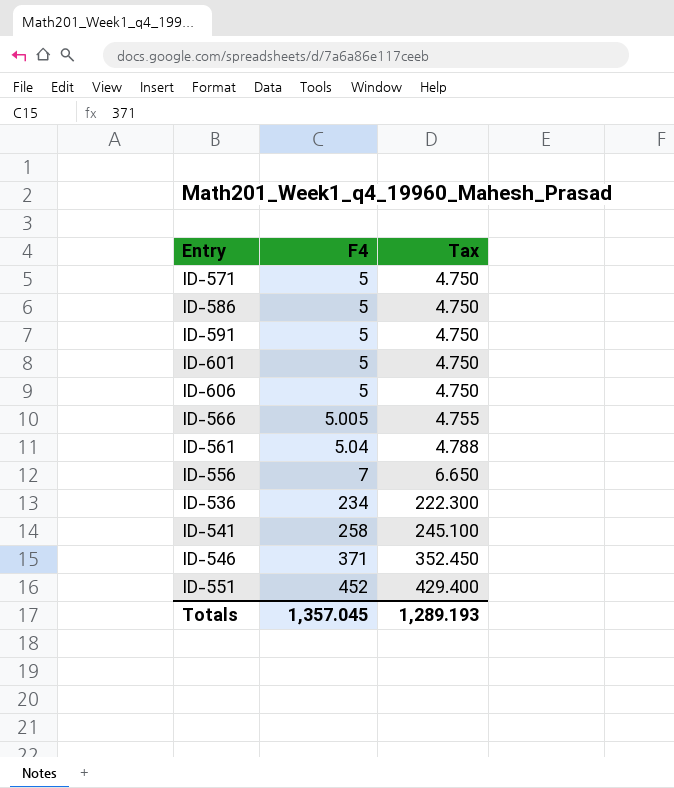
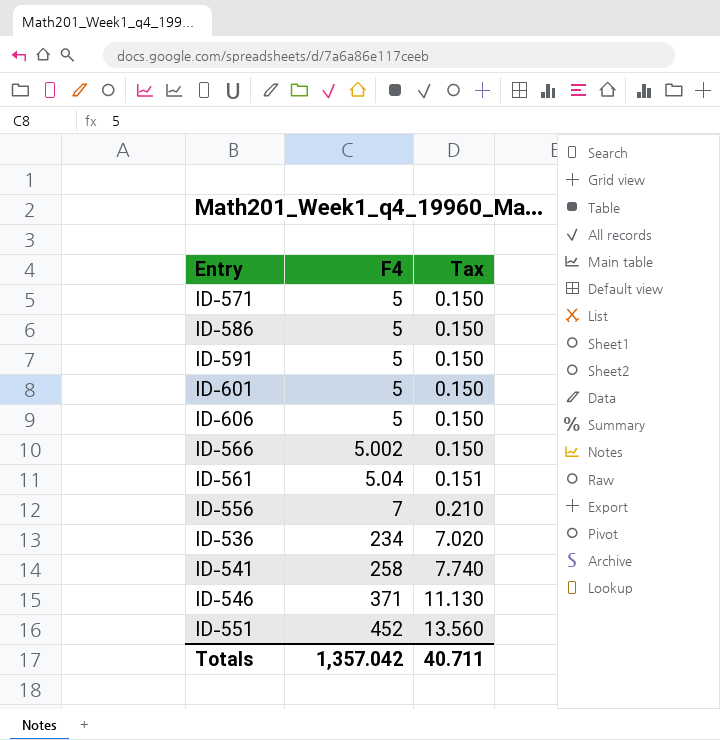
column Tax | formula: [F4] * 0.95 -> [F4] * 0.03
ID-566 | F4: 5.005 -> 5.002
Totals | F4: 1,357.045 -> 1,357.042
Totals | Tax: 1,289.193 -> 40.711

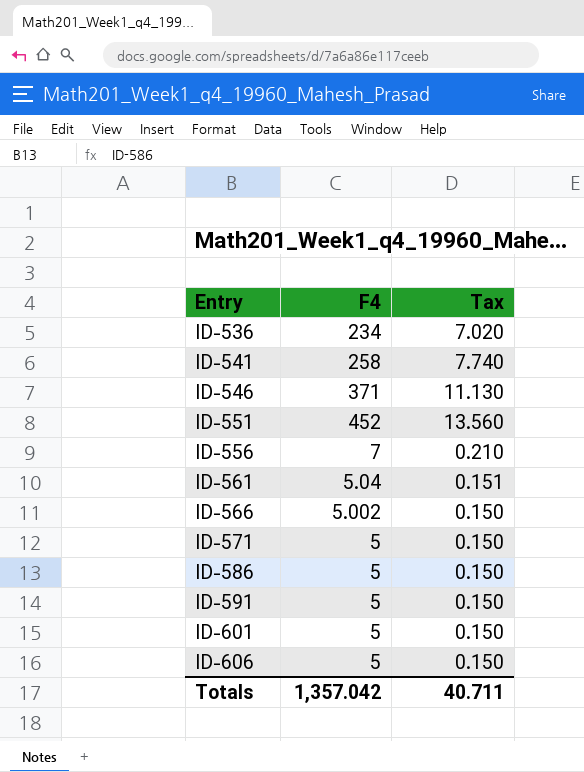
row order: F4 ascending -> Entry ascending

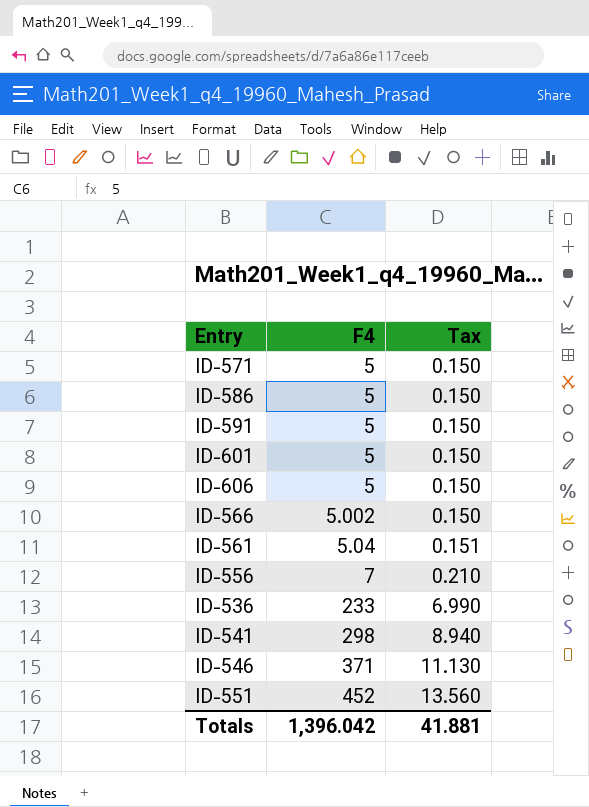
row order: Entry ascending -> F4 ascending
ID-536 | F4: 234 -> 233
ID-536 | Tax: 7.020 -> 6.990
ID-541 | F4: 258 -> 298
ID-541 | Tax: 7.740 -> 8.940
Totals | F4: 1,357.042 -> 1,396.042
Totals | Tax: 40.711 -> 41.881

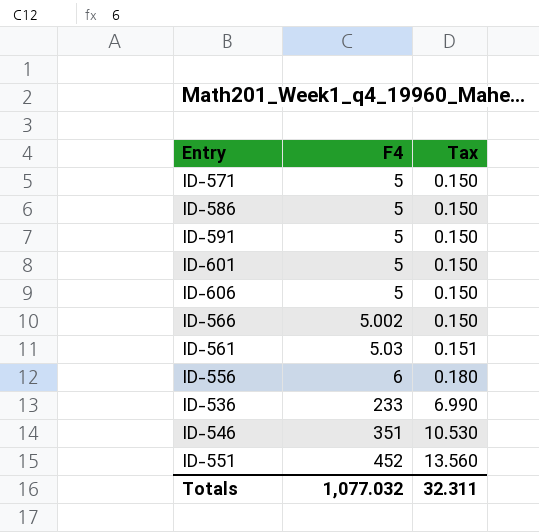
row ID-541: 298 | 8.940 -> none
ID-561 | F4: 5.04 -> 5.03
ID-556 | F4: 7 -> 6
ID-556 | Tax: 0.210 -> 0.180
ID-546 | F4: 371 -> 351
ID-546 | Tax: 11.130 -> 10.530
Totals | F4: 1,396.042 -> 1,077.032
Totals | Tax: 41.881 -> 32.311

